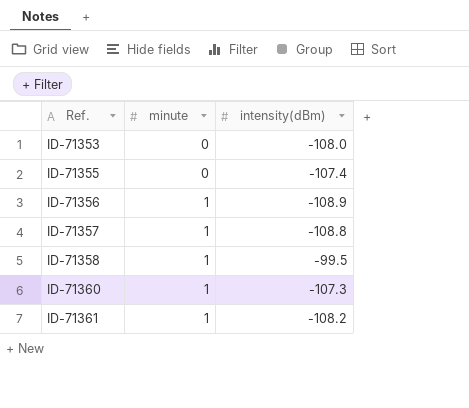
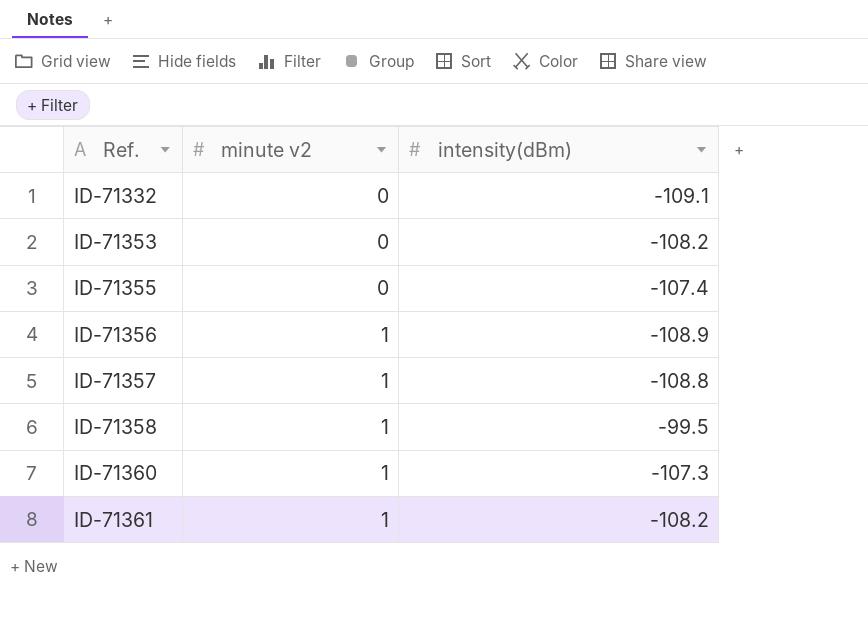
column name: minute -> minute v2
row ID-71332: none -> 0 | -109.1
ID-71353 | intensity(dBm): -108.0 -> -108.2

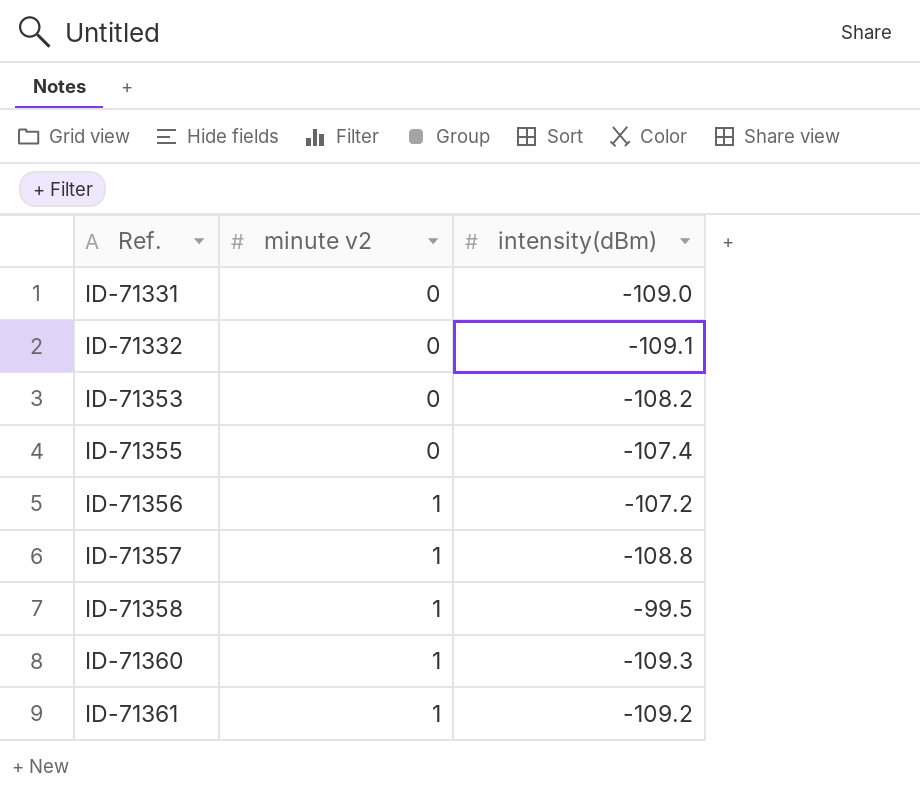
row ID-71331: none -> 0 | -109.0
ID-71356 | intensity(dBm): -108.9 -> -107.2
ID-71360 | intensity(dBm): -107.3 -> -109.3
ID-71361 | intensity(dBm): -108.2 -> -109.2

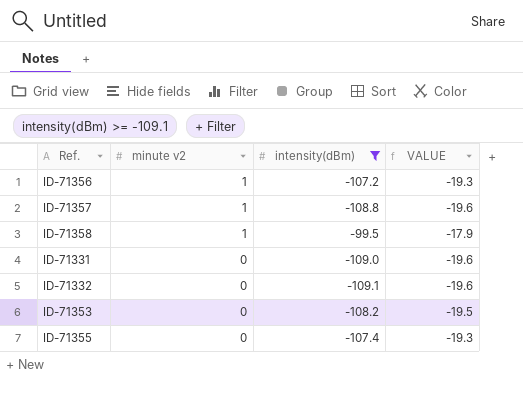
filter: none -> intensity(dBm) >= -109.1
row order: Ref. ascending -> minute v2 descending
column VALUE | formula: none -> [intensity(dBm)] * 0.18

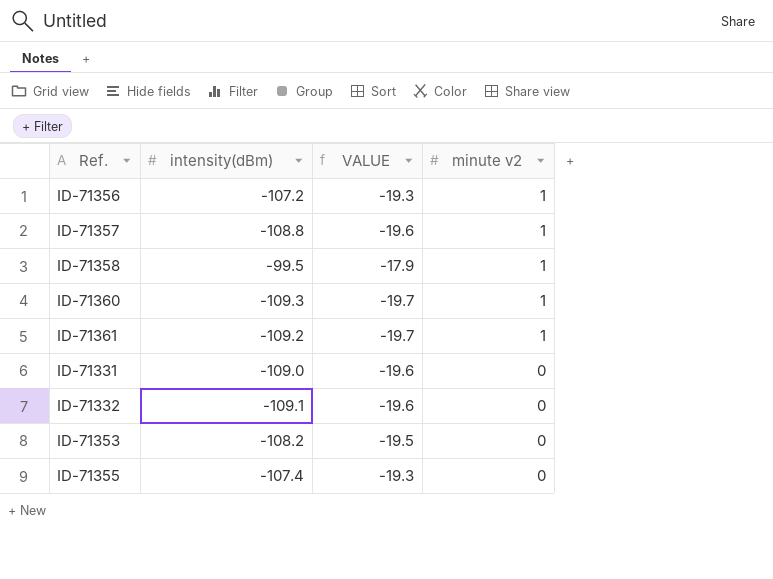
filter: intensity(dBm) >= -109.1 -> none
column minute v2 | position: 2 -> 4

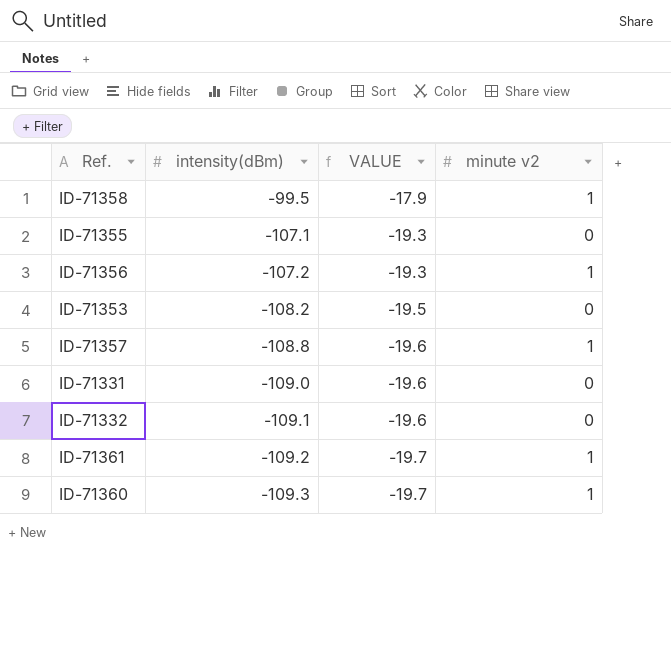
row order: minute v2 descending -> intensity(dBm) descending
ID-71355 | intensity(dBm): -107.4 -> -107.1

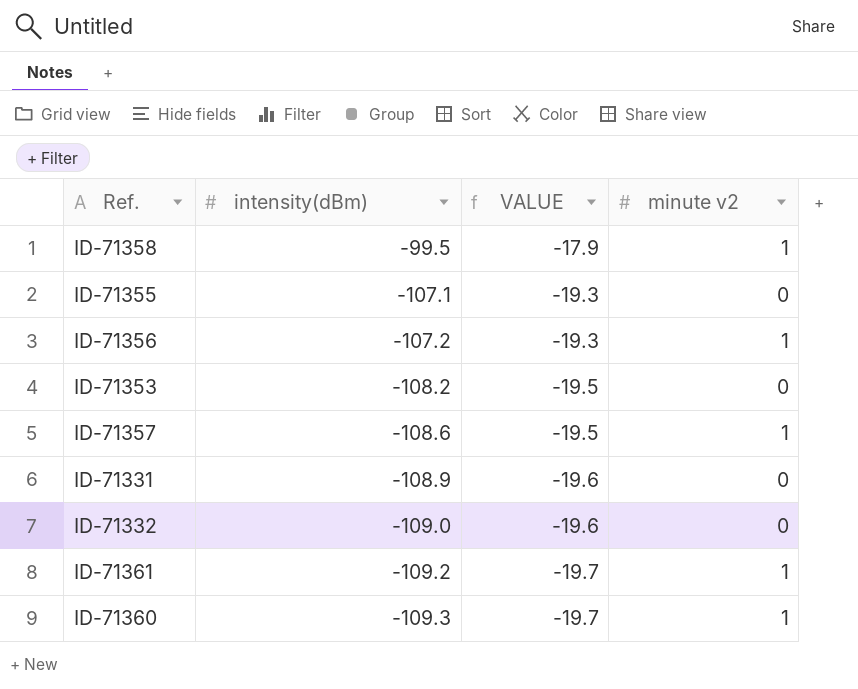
ID-71357 | intensity(dBm): -108.8 -> -108.6
ID-71357 | VALUE: -19.6 -> -19.5
ID-71331 | intensity(dBm): -109.0 -> -108.9
ID-71332 | intensity(dBm): -109.1 -> -109.0

